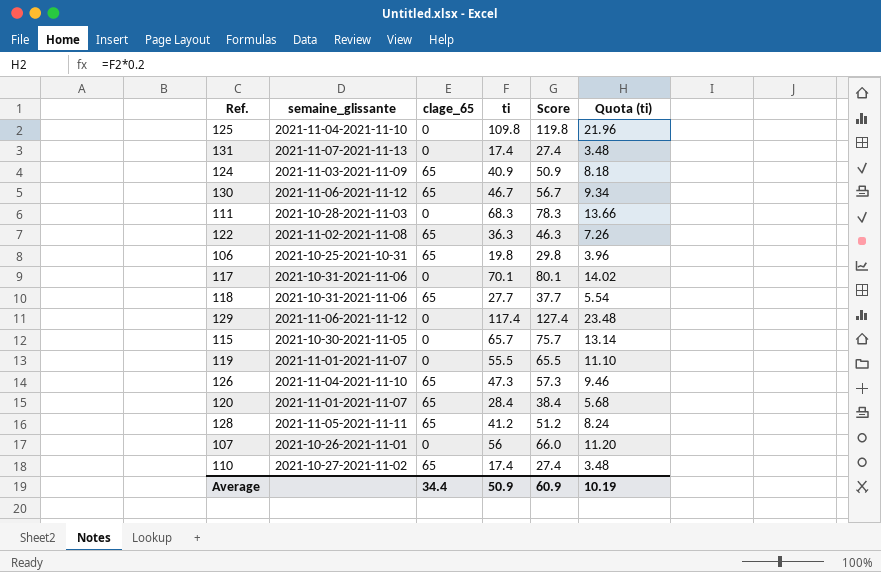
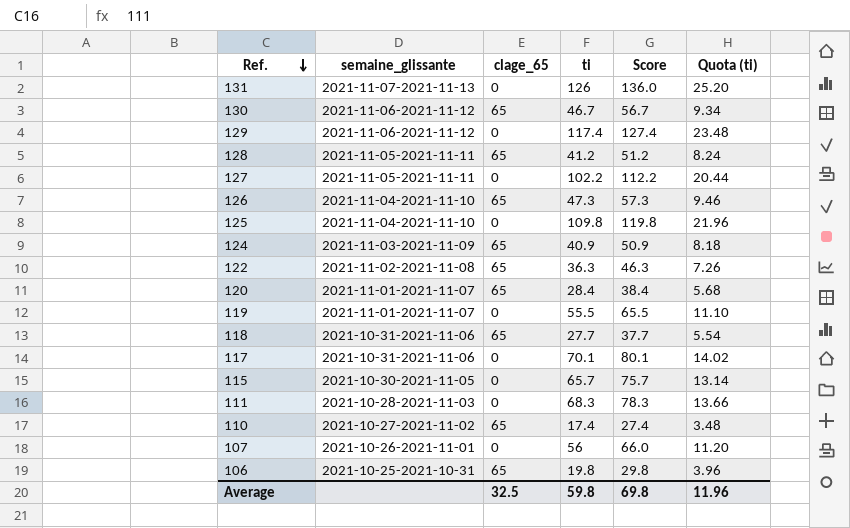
row order: none -> Ref. descending
131 | ti: 17.4 -> 126
131 | Score: 27.4 -> 136.0
131 | Quota (ti): 3.48 -> 25.20
row 127: none -> 2021-11-05-2021-11-11 | 0 | 102.2 | 112.2 | 20.44
Average | clage_65: 34.4 -> 32.5
Average | ti: 50.9 -> 59.8
Average | Score: 60.9 -> 69.8
Average | Quota (ti): 10.19 -> 11.96

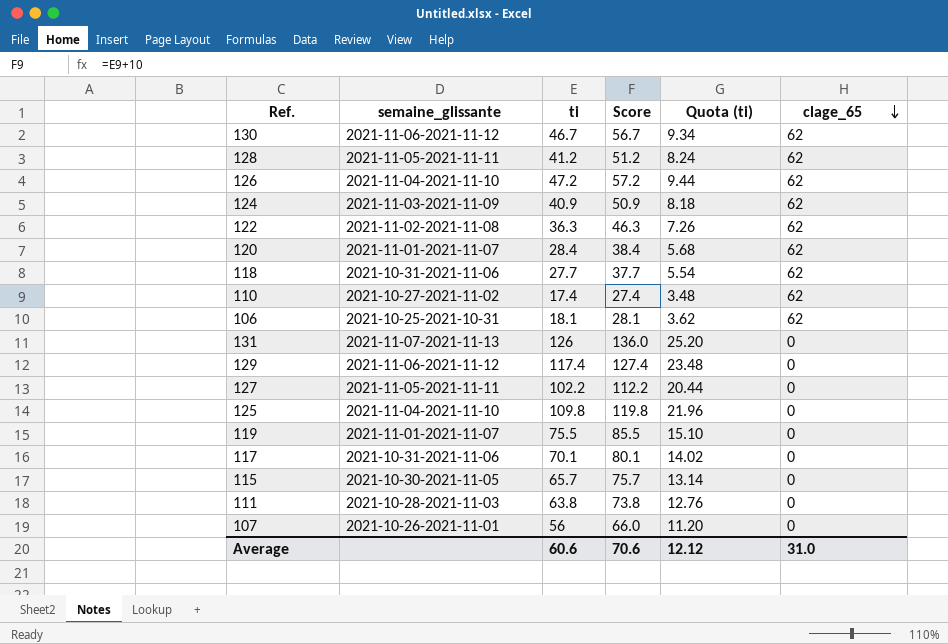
row order: Ref. descending -> clage_65 descending
column clage_65 | position: 3 -> 6
130 | clage_65: 65 -> 62
128 | clage_65: 65 -> 62
126 | ti: 47.3 -> 47.2
126 | Score: 57.3 -> 57.2
126 | Quota (ti): 9.46 -> 9.44
126 | clage_65: 65 -> 62
124 | clage_65: 65 -> 62
122 | clage_65: 65 -> 62
120 | clage_65: 65 -> 62
118 | clage_65: 65 -> 62
110 | clage_65: 65 -> 62
106 | ti: 19.8 -> 18.1
106 | Score: 29.8 -> 28.1
106 | Quota (ti): 3.96 -> 3.62
106 | clage_65: 65 -> 62
119 | ti: 55.5 -> 75.5
119 | Score: 65.5 -> 85.5
119 | Quota (ti): 11.10 -> 15.10
111 | ti: 68.3 -> 63.8
111 | Score: 78.3 -> 73.8
111 | Quota (ti): 13.66 -> 12.76
Average | ti: 59.8 -> 60.6
Average | Score: 69.8 -> 70.6
Average | Quota (ti): 11.96 -> 12.12
Average | clage_65: 32.5 -> 31.0

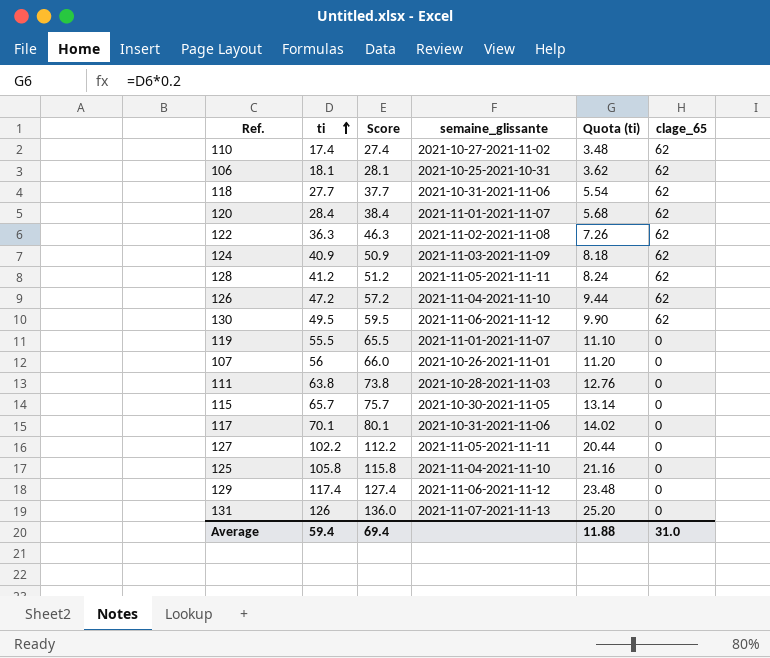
row order: clage_65 descending -> ti ascending
column semaine_glissante | position: 2 -> 4
130 | ti: 46.7 -> 49.5
130 | Score: 56.7 -> 59.5
130 | Quota (ti): 9.34 -> 9.90
119 | ti: 75.5 -> 55.5
119 | Score: 85.5 -> 65.5
119 | Quota (ti): 15.10 -> 11.10
125 | ti: 109.8 -> 105.8
125 | Score: 119.8 -> 115.8
125 | Quota (ti): 21.96 -> 21.16
Average | ti: 60.6 -> 59.4
Average | Score: 70.6 -> 69.4
Average | Quota (ti): 12.12 -> 11.88

